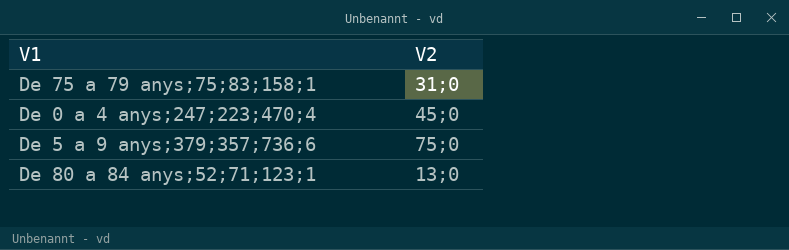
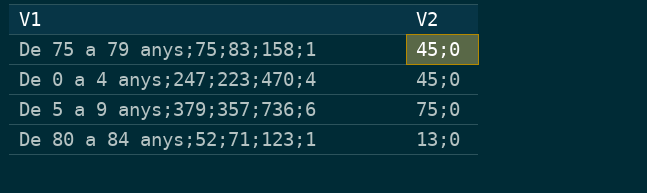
De 75 a 79 anys;75;83;158;1 | V2: 31;0 -> 45;0

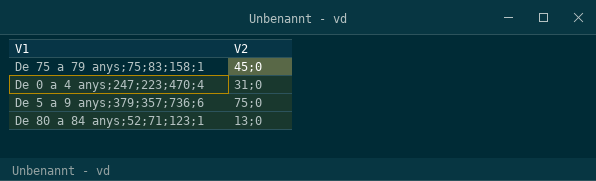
De 0 a 4 anys;247;223;470;4 | V2: 45;0 -> 31;0

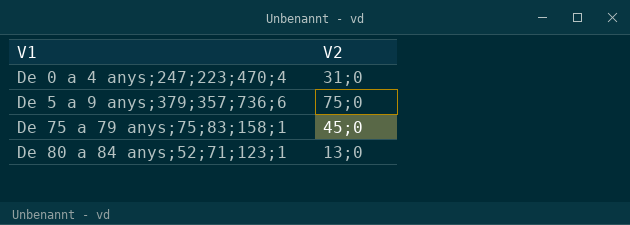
row order: none -> V1 ascending

